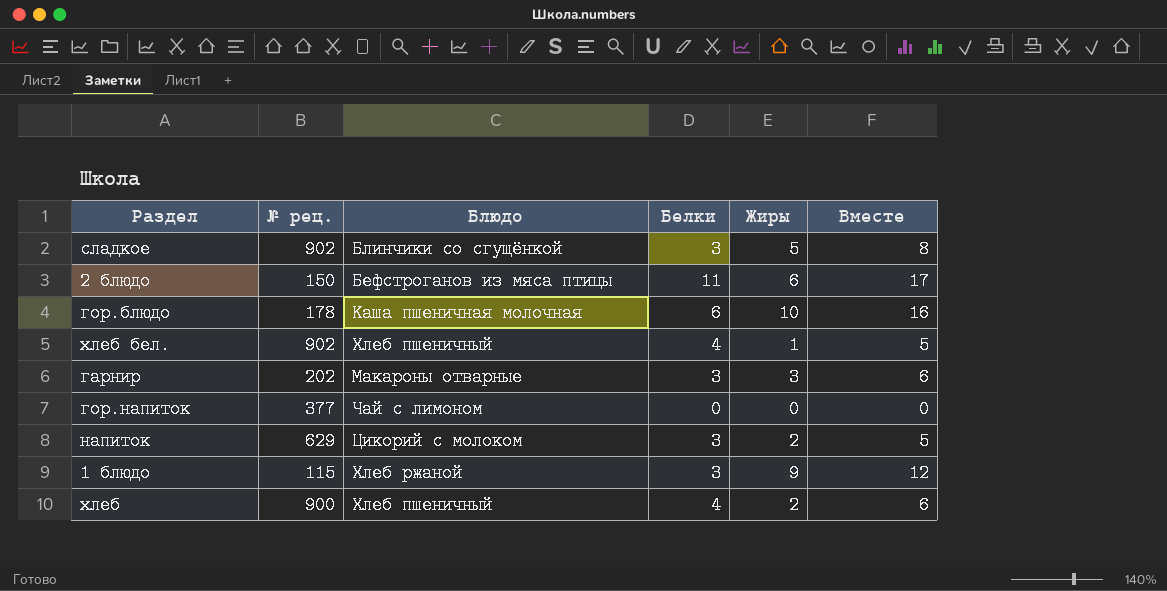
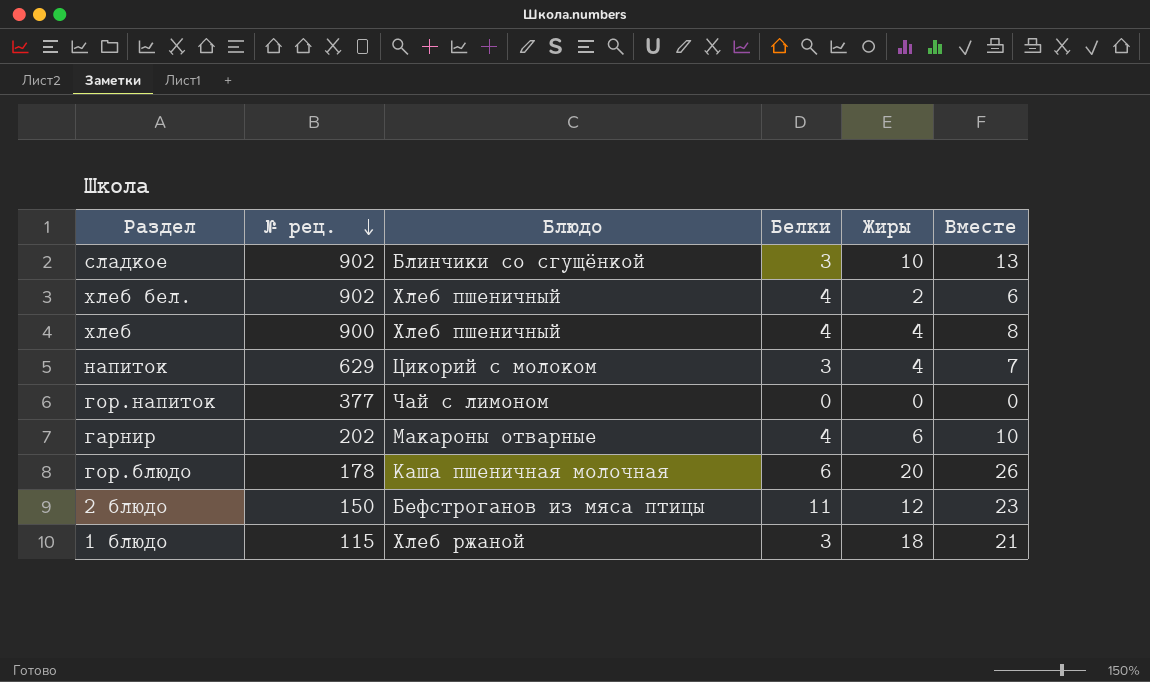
row order: none -> № рец. descending
сладкое | Жиры: 5 -> 10
сладкое | Вместе: 8 -> 13
хлеб бел. | Жиры: 1 -> 2
хлеб бел. | Вместе: 5 -> 6
хлеб | Жиры: 2 -> 4
хлеб | Вместе: 6 -> 8
напиток | Жиры: 2 -> 4
напиток | Вместе: 5 -> 7
гарнир | Белки: 3 -> 4
гарнир | Жиры: 3 -> 6
гарнир | Вместе: 6 -> 10
гор.блюдо | Жиры: 10 -> 20
гор.блюдо | Вместе: 16 -> 26
2 блюдо | Жиры: 6 -> 12
2 блюдо | Вместе: 17 -> 23
1 блюдо | Жиры: 9 -> 18
1 блюдо | Вместе: 12 -> 21

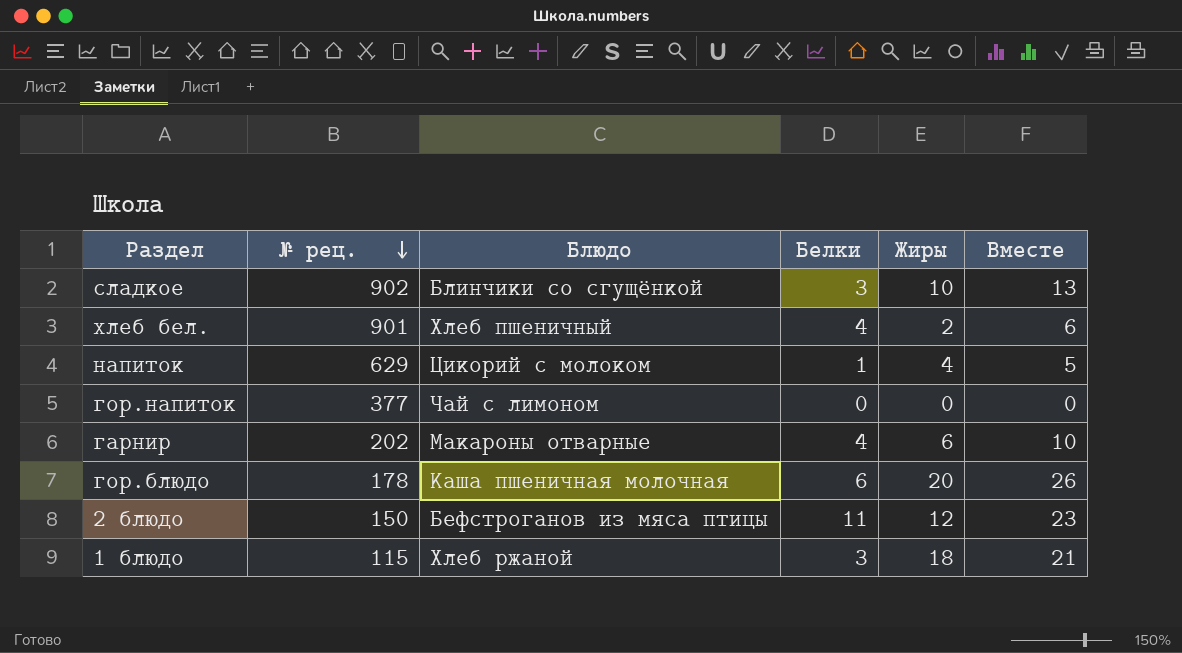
row хлеб: 900 | Хлеб пшеничный | 4 | 4 | 8 -> none
хлеб бел. | № рец.: 902 -> 901
напиток | Белки: 3 -> 1
напиток | Вместе: 7 -> 5

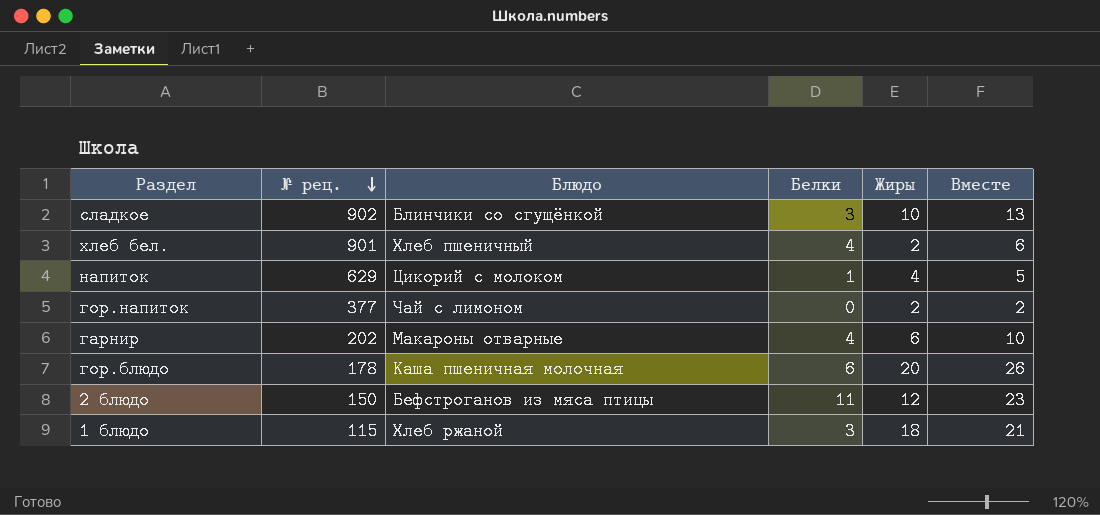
гор.напиток | Жиры: 0 -> 2
гор.напиток | Вместе: 0 -> 2

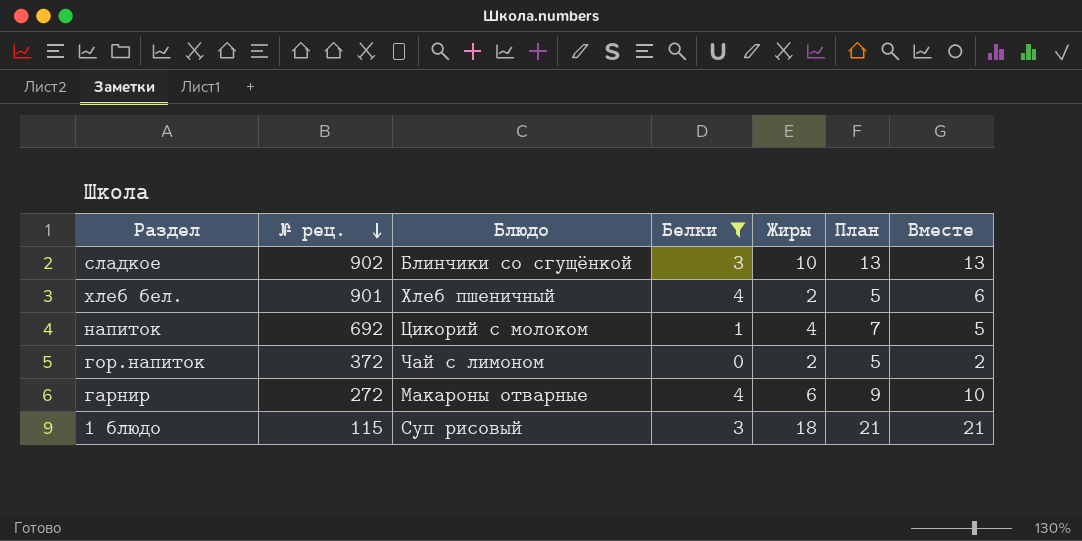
filter: none -> Белки <= 4
column План | formula: none -> [Жиры] + 3
напиток | № рец.: 629 -> 692
гор.напиток | № рец.: 377 -> 372
гарнир | № рец.: 202 -> 272
1 блюдо | Блюдо: Хлеб ржаной -> Суп рисовый

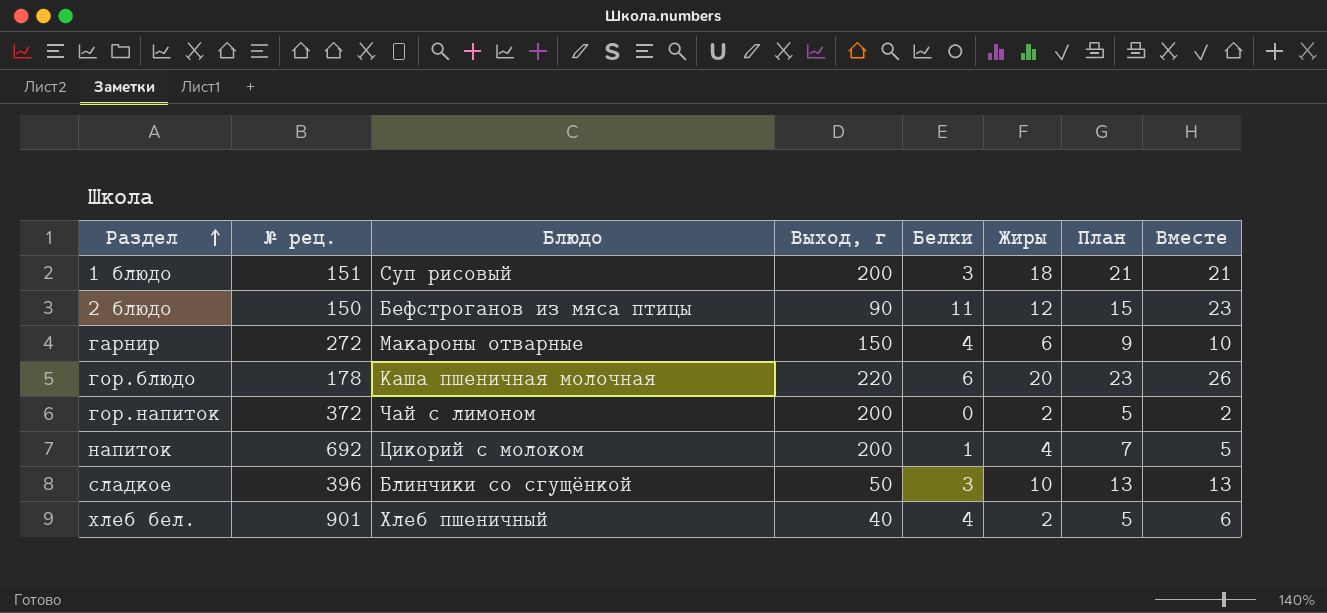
filter: Белки <= 4 -> none
row order: № рец. descending -> Раздел ascending
column Выход, г | position: none -> 4
1 блюдо | № рец.: 115 -> 151
сладкое | № рец.: 902 -> 396

